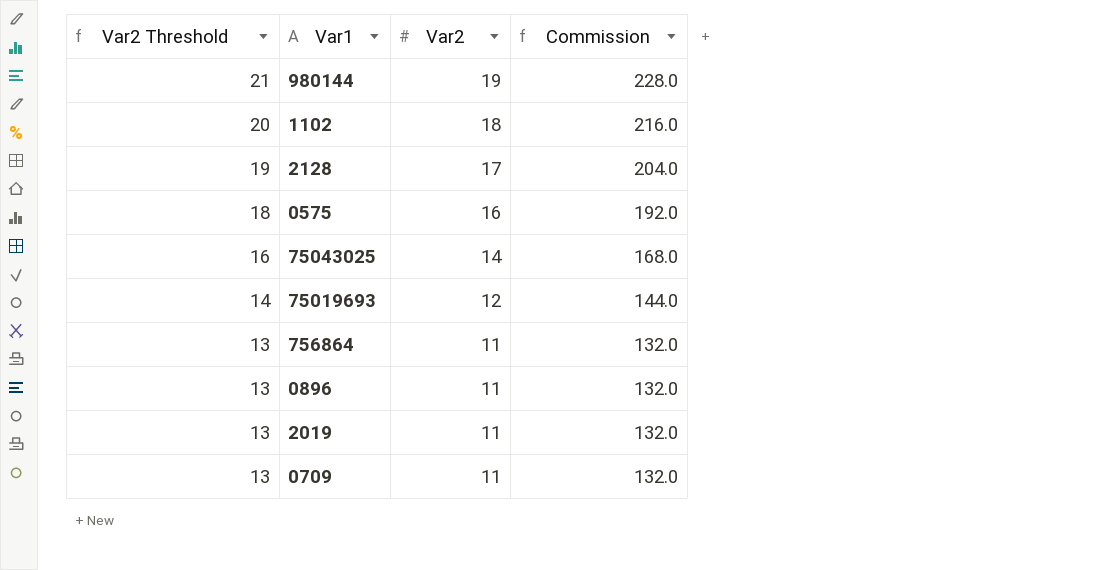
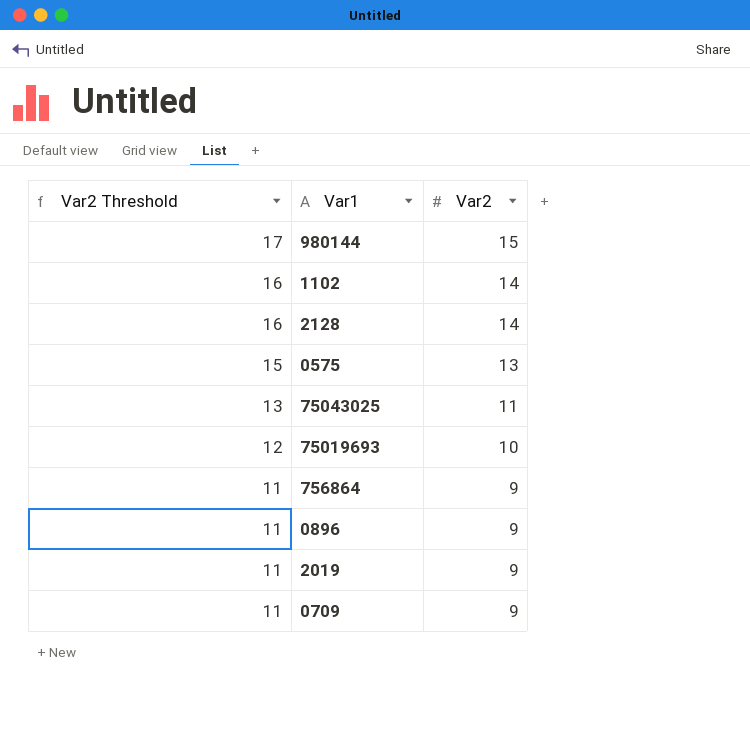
column Commission | formula: [Var2] * 12 -> none
980144 | Var2 Threshold: 21 -> 17
980144 | Var2: 19 -> 15
1102 | Var2 Threshold: 20 -> 16
1102 | Var2: 18 -> 14
2128 | Var2 Threshold: 19 -> 16
2128 | Var2: 17 -> 14
0575 | Var2 Threshold: 18 -> 15
0575 | Var2: 16 -> 13
75043025 | Var2 Threshold: 16 -> 13
75043025 | Var2: 14 -> 11
75019693 | Var2 Threshold: 14 -> 12
75019693 | Var2: 12 -> 10
756864 | Var2 Threshold: 13 -> 11
756864 | Var2: 11 -> 9
0896 | Var2 Threshold: 13 -> 11
0896 | Var2: 11 -> 9
2019 | Var2 Threshold: 13 -> 11
2019 | Var2: 11 -> 9
0709 | Var2 Threshold: 13 -> 11
0709 | Var2: 11 -> 9

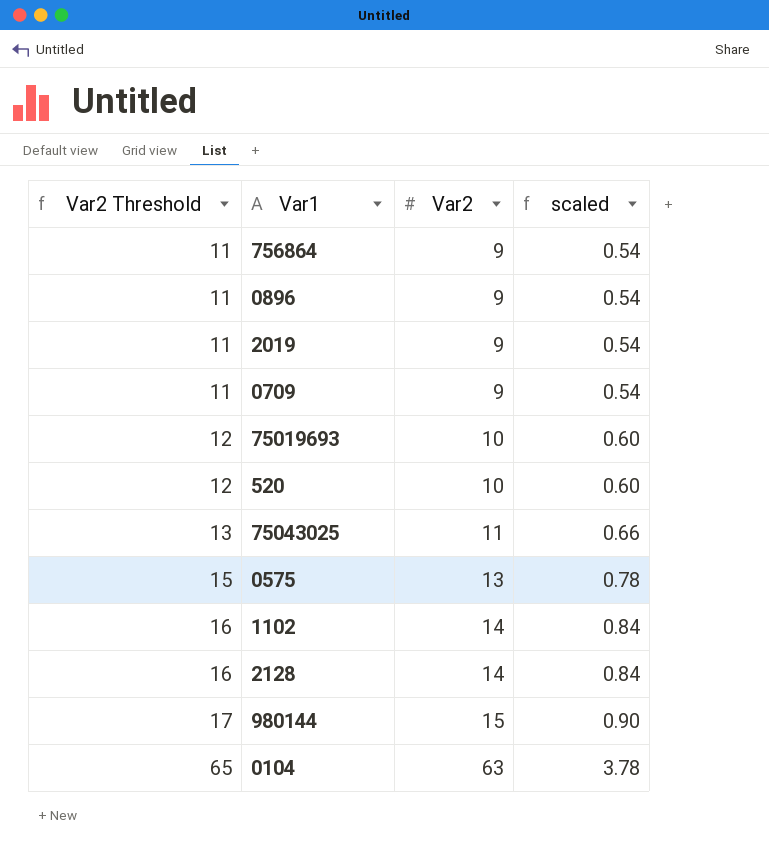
row order: Var2 Threshold descending -> Var2 Threshold ascending
column scaled | formula: none -> [Var2] * 0.06
row 520: none -> 12 | 10 | 0.60
row 0104: none -> 65 | 63 | 3.78

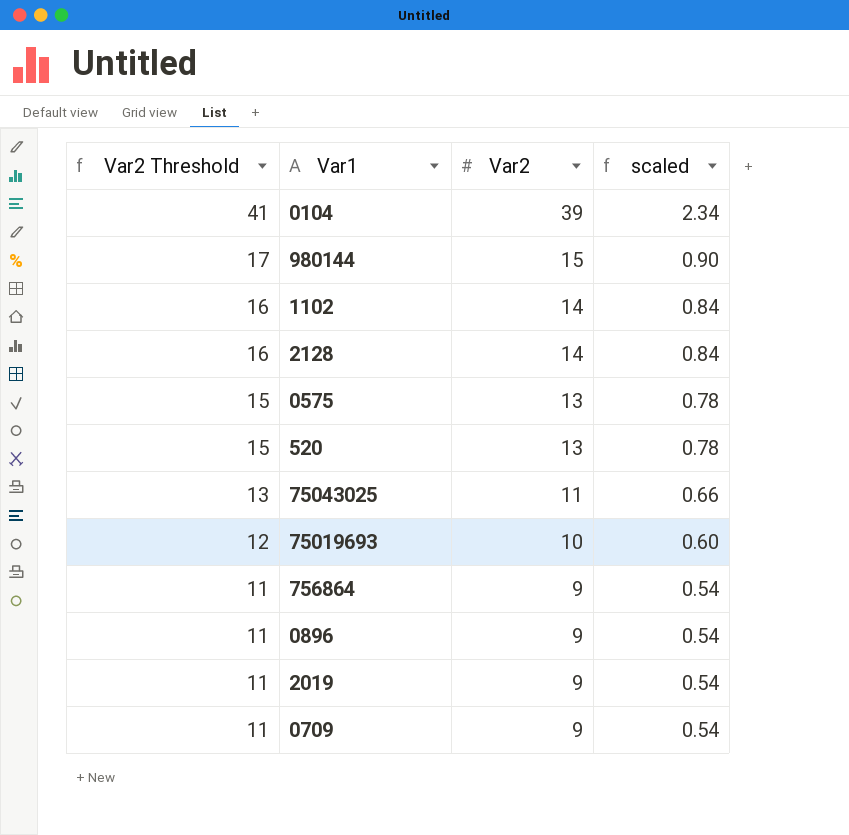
row order: Var2 Threshold ascending -> Var2 Threshold descending
0104 | Var2 Threshold: 65 -> 41
0104 | Var2: 63 -> 39
0104 | scaled: 3.78 -> 2.34
520 | Var2 Threshold: 12 -> 15
520 | Var2: 10 -> 13
520 | scaled: 0.60 -> 0.78

